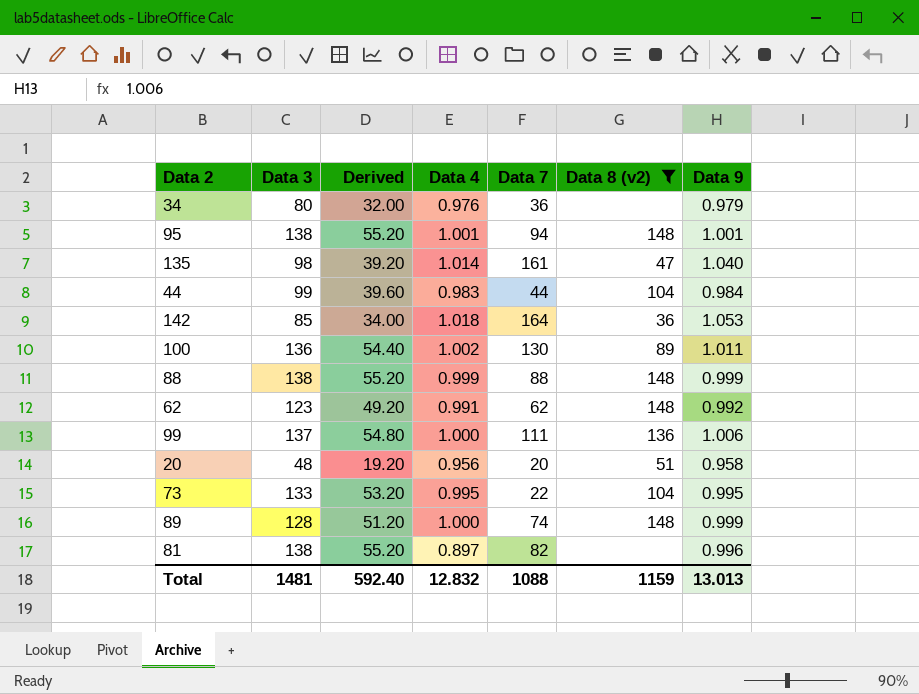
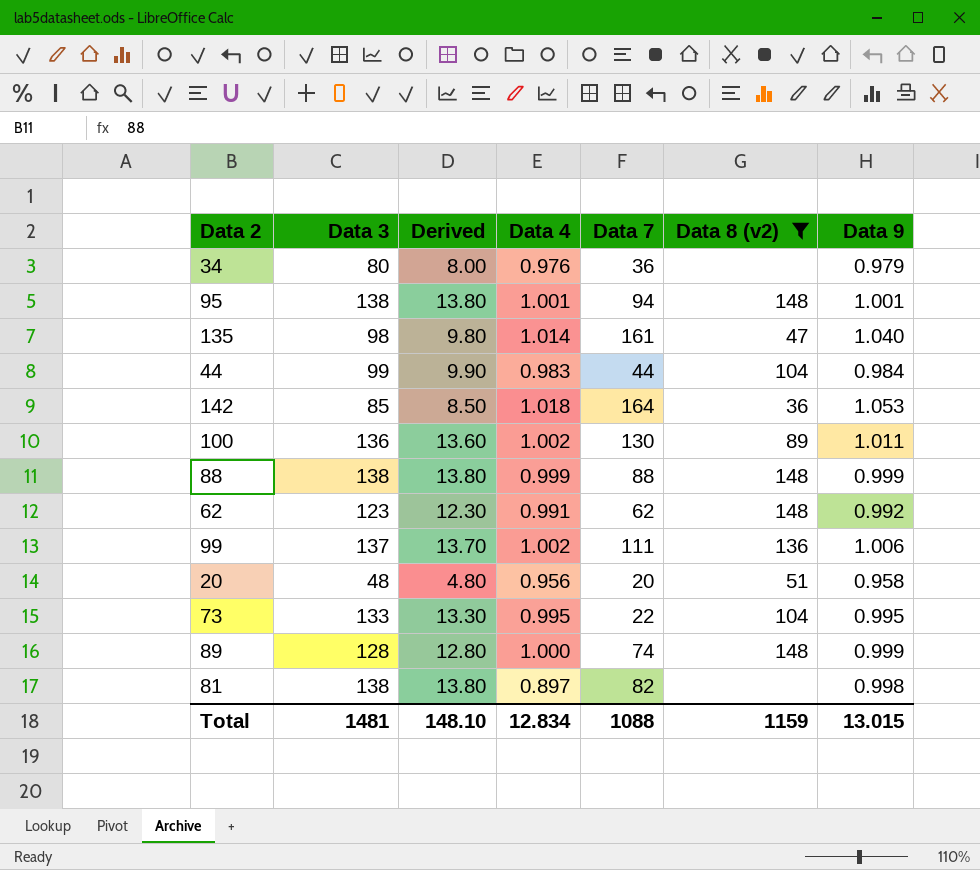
column Derived | formula: [Data 3] * 0.4 -> [Data 3] * 0.1
99 | Data 4: 1.000 -> 1.002
81 | Data 9: 0.996 -> 0.998
Total | Derived: 592.40 -> 148.10
Total | Data 4: 12.832 -> 12.834
Total | Data 9: 13.013 -> 13.015

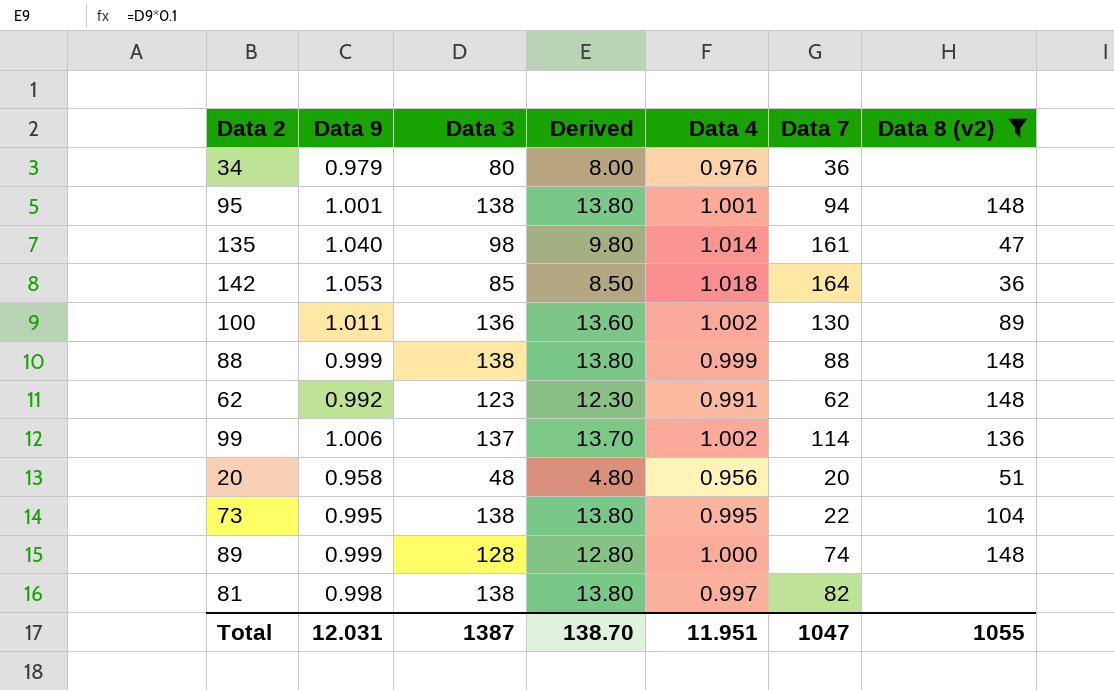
column Data 9 | position: 7 -> 2
row 44: 99 | 9.90 | 0.983 | 44 | 104 | 0.984 -> none
99 | Data 7: 111 -> 114
73 | Data 3: 133 -> 138
73 | Derived: 13.30 -> 13.80
81 | Data 4: 0.897 -> 0.997
Total | Data 9: 13.015 -> 12.031
Total | Data 3: 1481 -> 1387
Total | Derived: 148.10 -> 138.70
Total | Data 4: 12.834 -> 11.951
Total | Data 7: 1088 -> 1047
Total | Data 8 (v2): 1159 -> 1055

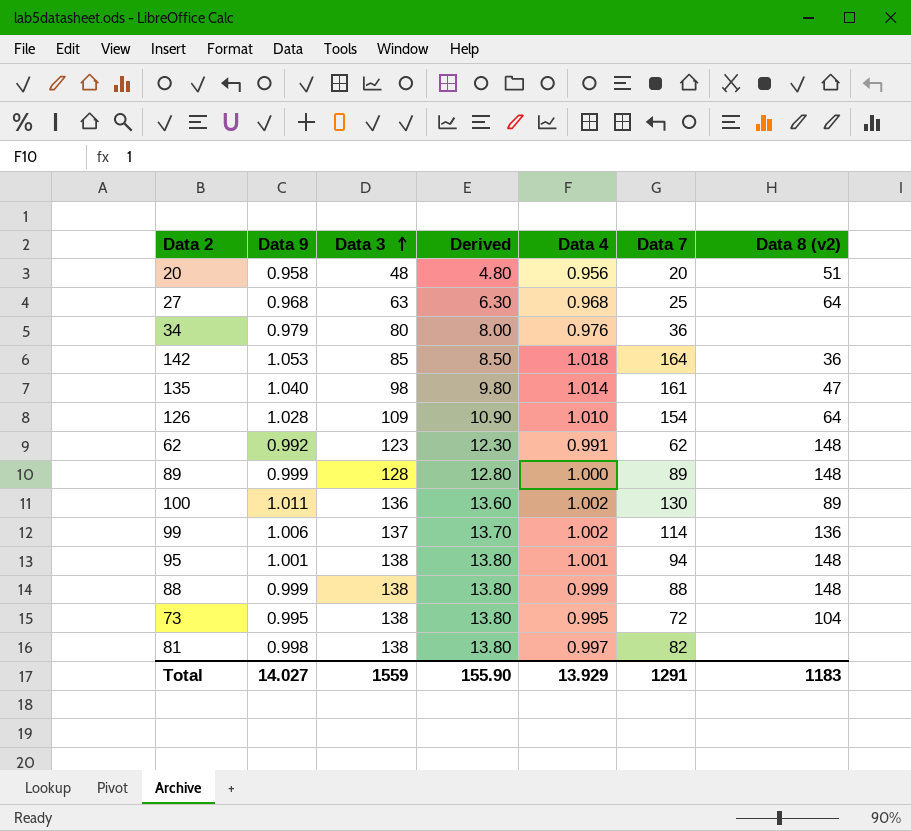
filter: Data 8 (v2) != 64 -> none
row order: none -> Data 3 ascending
89 | Data 7: 74 -> 89
73 | Data 7: 22 -> 72
Total | Data 9: 12.031 -> 14.027
Total | Data 3: 1387 -> 1559
Total | Derived: 138.70 -> 155.90
Total | Data 4: 11.951 -> 13.929
Total | Data 7: 1047 -> 1291
Total | Data 8 (v2): 1055 -> 1183

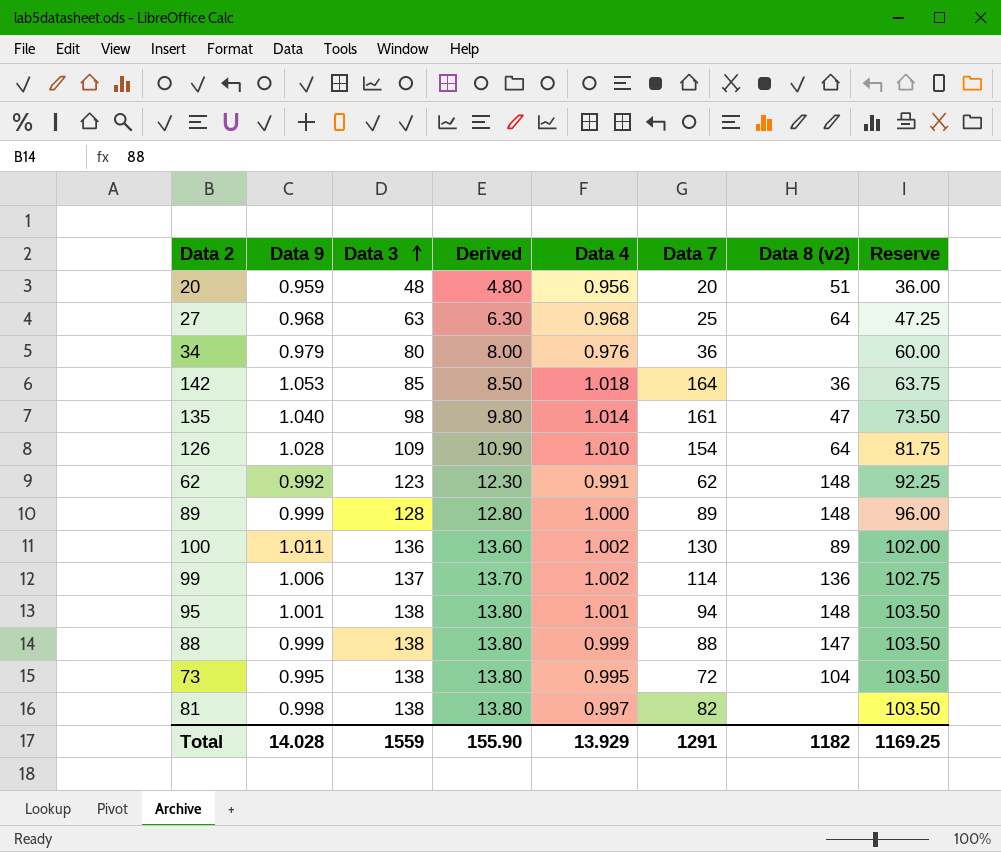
column Reserve | formula: none -> [Data 3] * 0.75
20 | Data 9: 0.958 -> 0.959
88 | Data 8 (v2): 148 -> 147
Total | Data 9: 14.027 -> 14.028
Total | Data 8 (v2): 1183 -> 1182

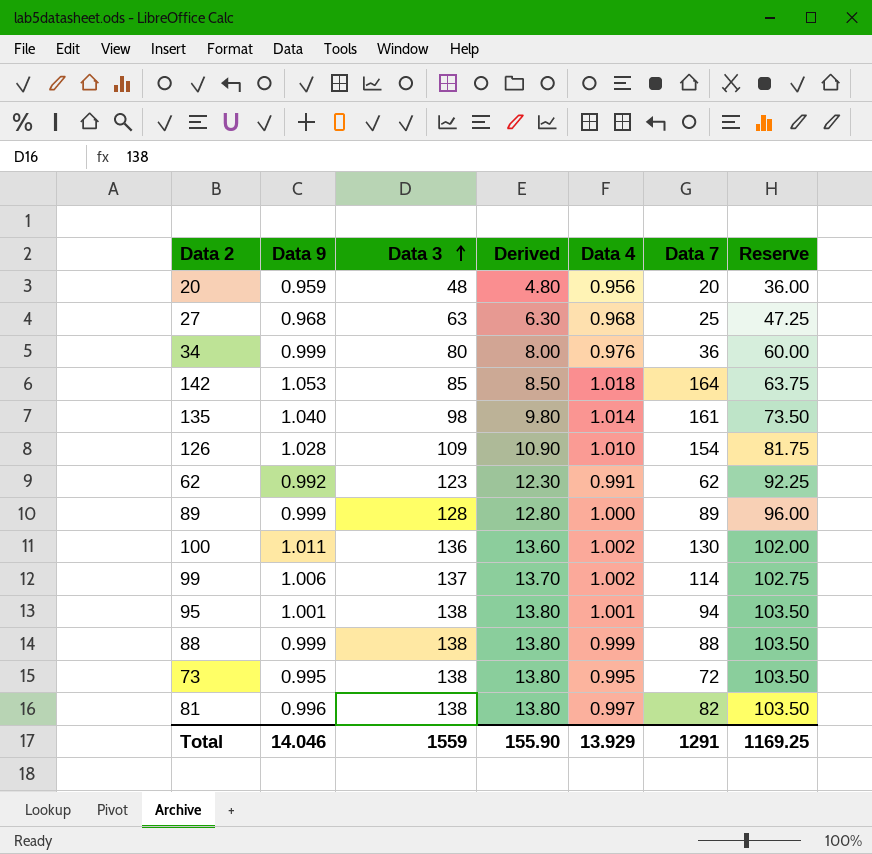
column Data 8 (v2) | position: 7 -> none
34 | Data 9: 0.979 -> 0.999
81 | Data 9: 0.998 -> 0.996
Total | Data 9: 14.028 -> 14.046

